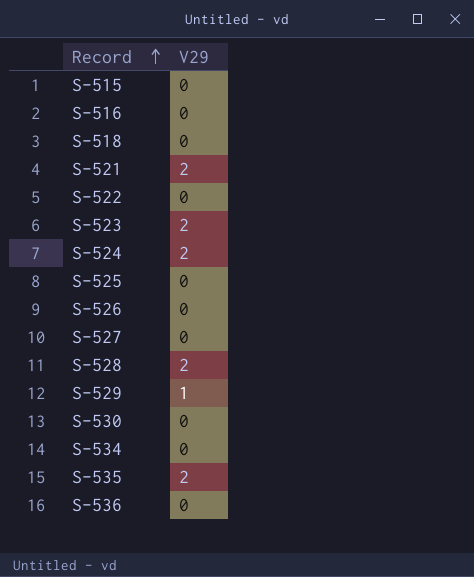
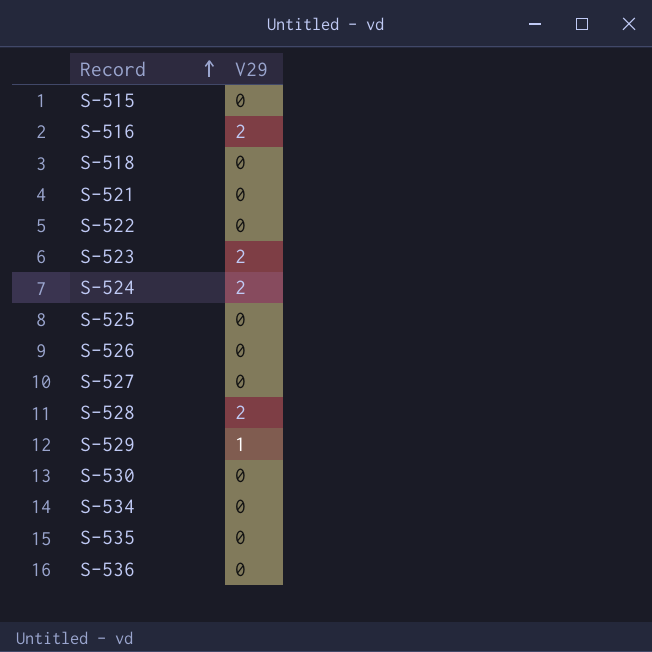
S-516 | V29: 0 -> 2
S-521 | V29: 2 -> 0
S-535 | V29: 2 -> 0

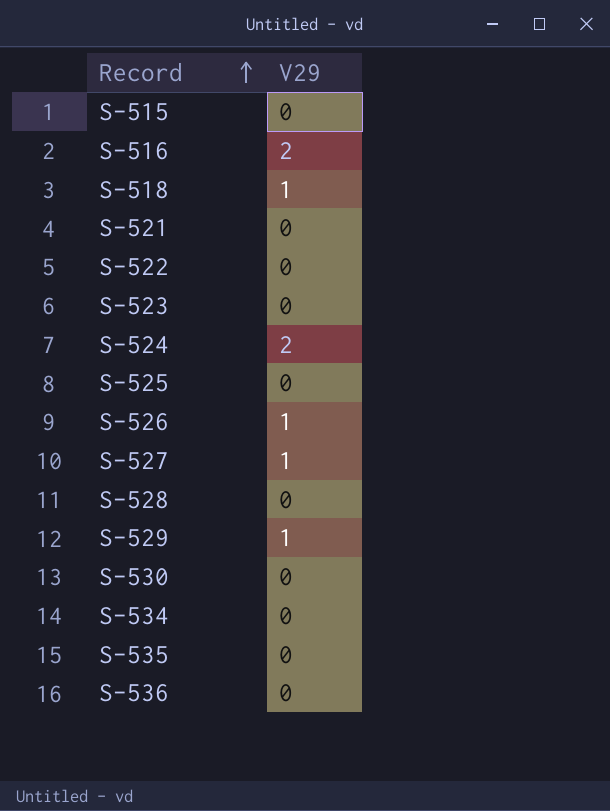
S-518 | V29: 0 -> 1
S-523 | V29: 2 -> 0
S-526 | V29: 0 -> 1
S-527 | V29: 0 -> 1
S-528 | V29: 2 -> 0

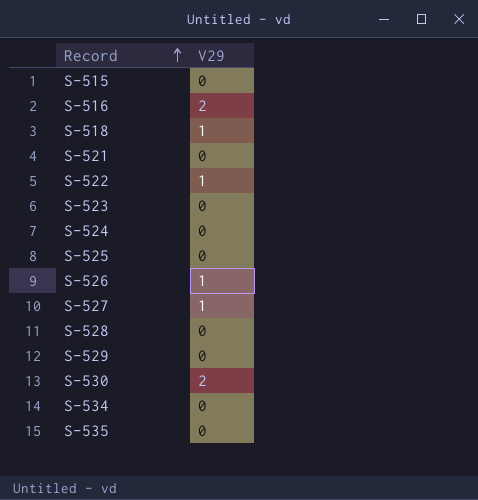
row S-536: 0 -> none
S-522 | V29: 0 -> 1
S-524 | V29: 2 -> 0
S-529 | V29: 1 -> 0
S-530 | V29: 0 -> 2

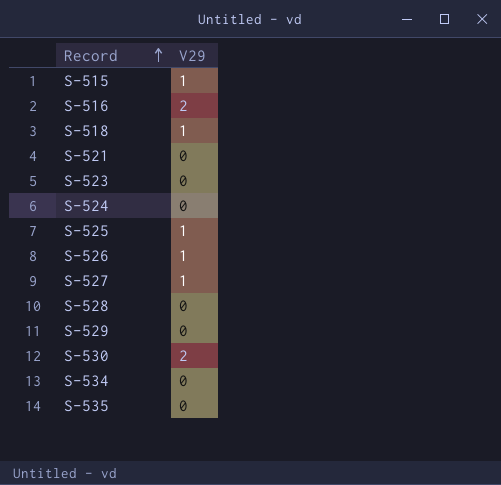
row S-522: 1 -> none
S-515 | V29: 0 -> 1
S-525 | V29: 0 -> 1

